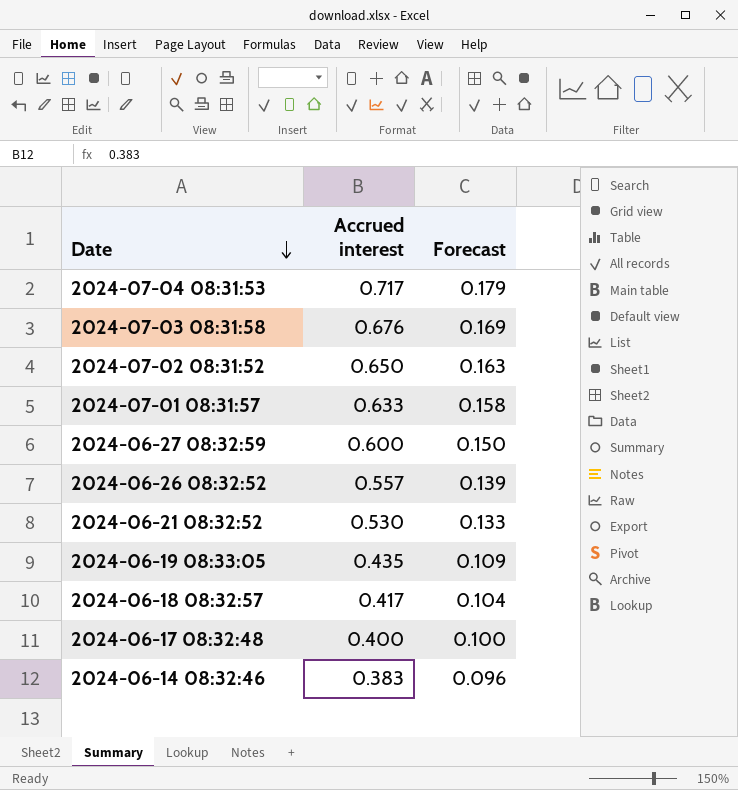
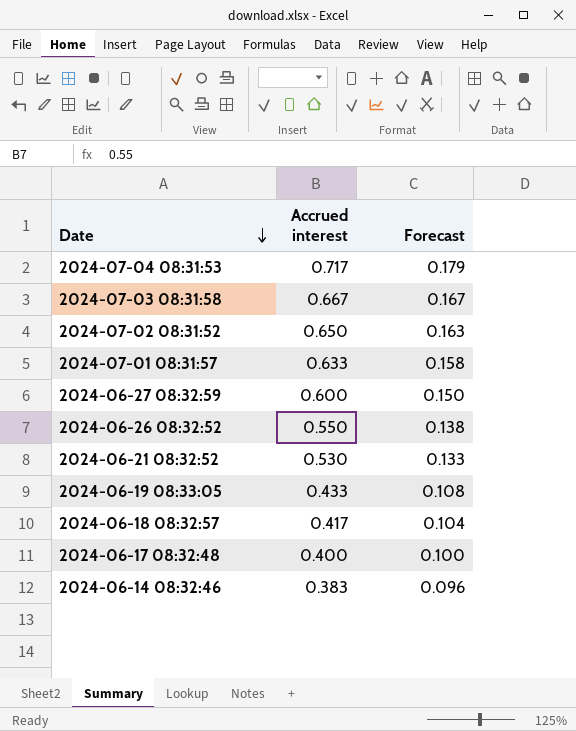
2024-07-03 08:31:58 | Accrued interest: 0.676 -> 0.667
2024-07-03 08:31:58 | Forecast: 0.169 -> 0.167
2024-06-26 08:32:52 | Accrued interest: 0.557 -> 0.550
2024-06-26 08:32:52 | Forecast: 0.139 -> 0.138
2024-06-19 08:33:05 | Accrued interest: 0.435 -> 0.433
2024-06-19 08:33:05 | Forecast: 0.109 -> 0.108

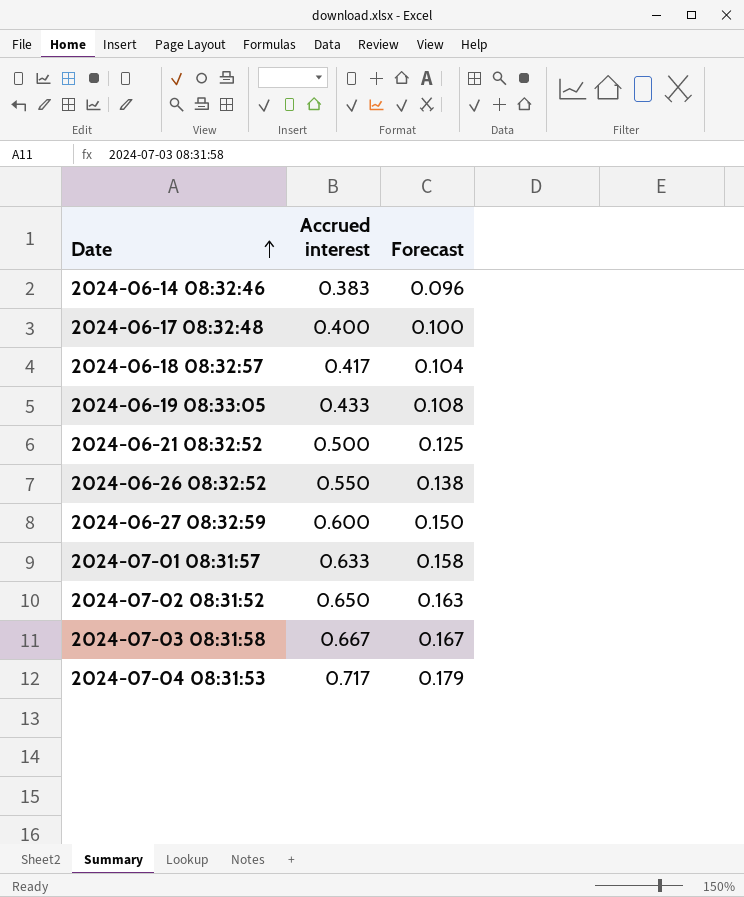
row order: Date descending -> Date ascending
2024-06-21 08:32:52 | Accrued interest: 0.530 -> 0.500
2024-06-21 08:32:52 | Forecast: 0.133 -> 0.125

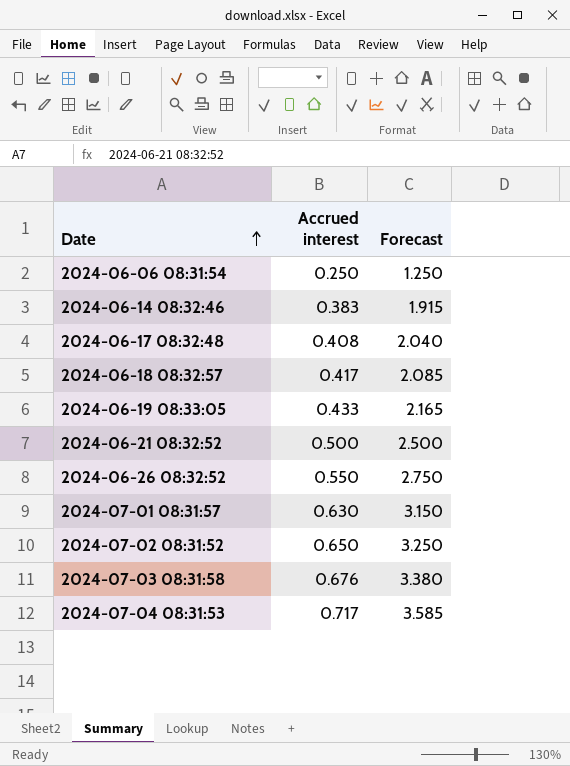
column Forecast | formula: [Accrued interest] * 0.25 -> [Accrued interest] * 5
row 2024-06-27 08:32:59: 0.600 | 0.150 -> none
row 2024-06-06 08:31:54: none -> 0.250 | 1.250
2024-06-17 08:32:48 | Accrued interest: 0.400 -> 0.408
2024-07-01 08:31:57 | Accrued interest: 0.633 -> 0.630
2024-07-03 08:31:58 | Accrued interest: 0.667 -> 0.676

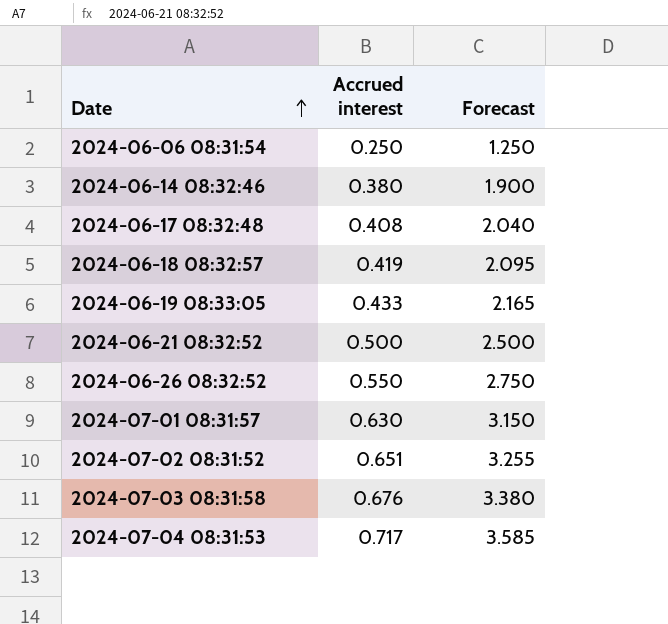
2024-06-14 08:32:46 | Accrued interest: 0.383 -> 0.380
2024-06-14 08:32:46 | Forecast: 1.915 -> 1.900
2024-06-18 08:32:57 | Accrued interest: 0.417 -> 0.419
2024-06-18 08:32:57 | Forecast: 2.085 -> 2.095
2024-07-02 08:31:52 | Accrued interest: 0.650 -> 0.651
2024-07-02 08:31:52 | Forecast: 3.250 -> 3.255

